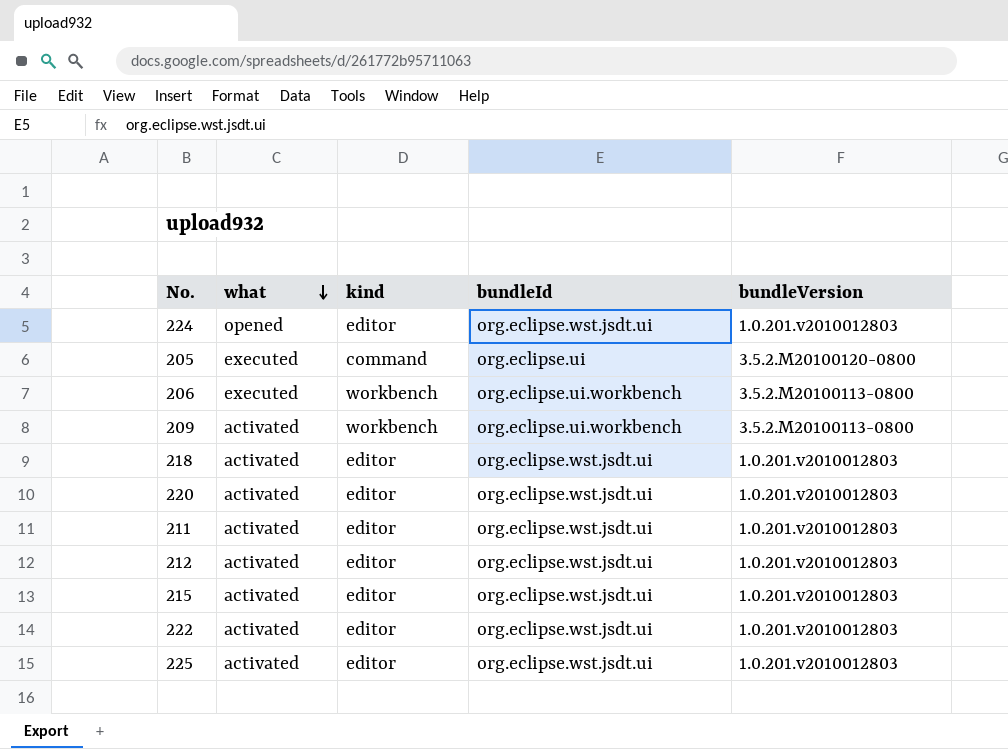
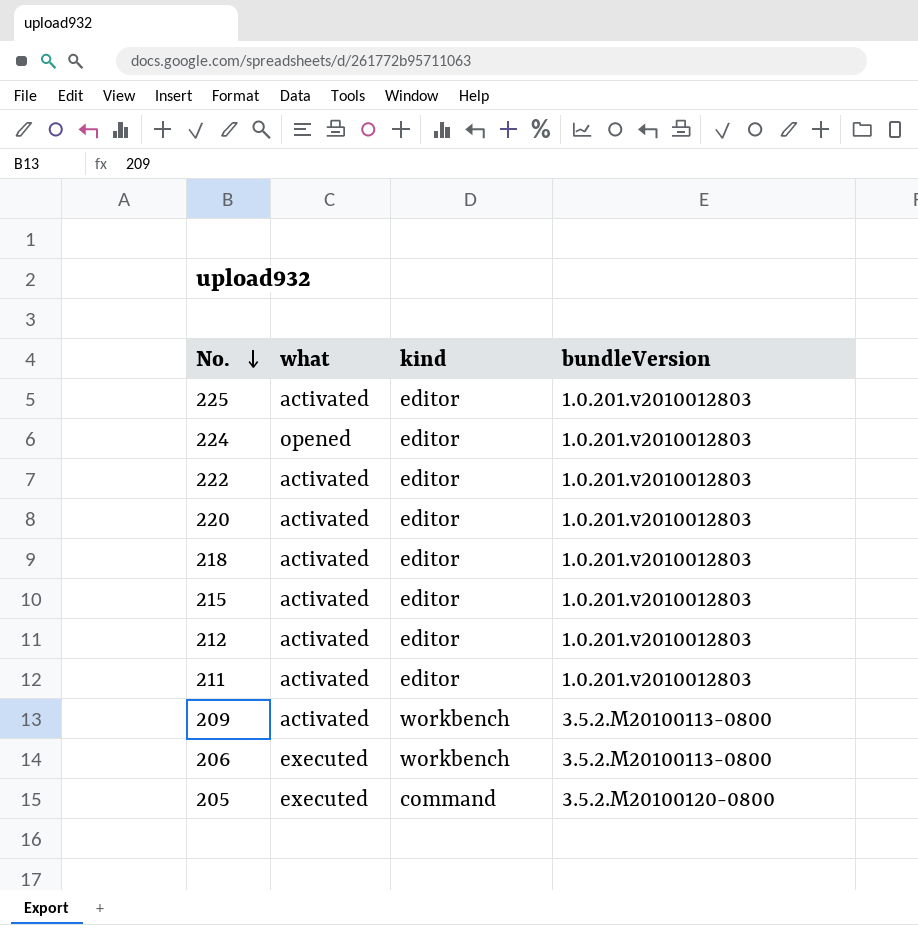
row order: what descending -> No. descending
column bundleId | position: 4 -> none

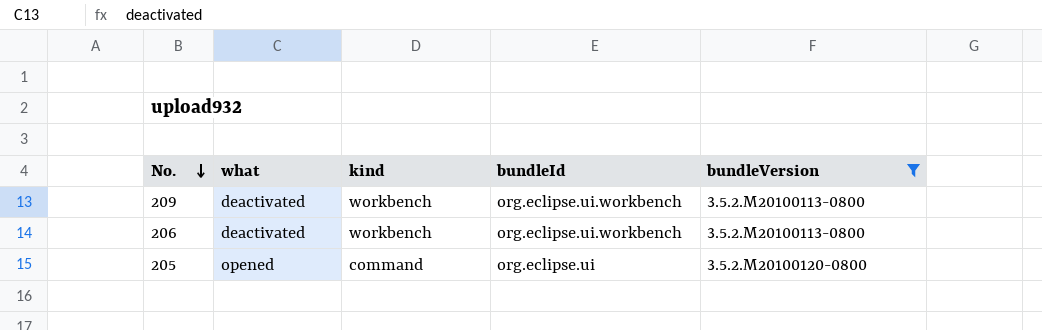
filter: none -> bundleVersion != 1.0.201.v2010012803
column bundleId | position: none -> 4
209 | what: activated -> deactivated
206 | what: executed -> deactivated
205 | what: executed -> opened

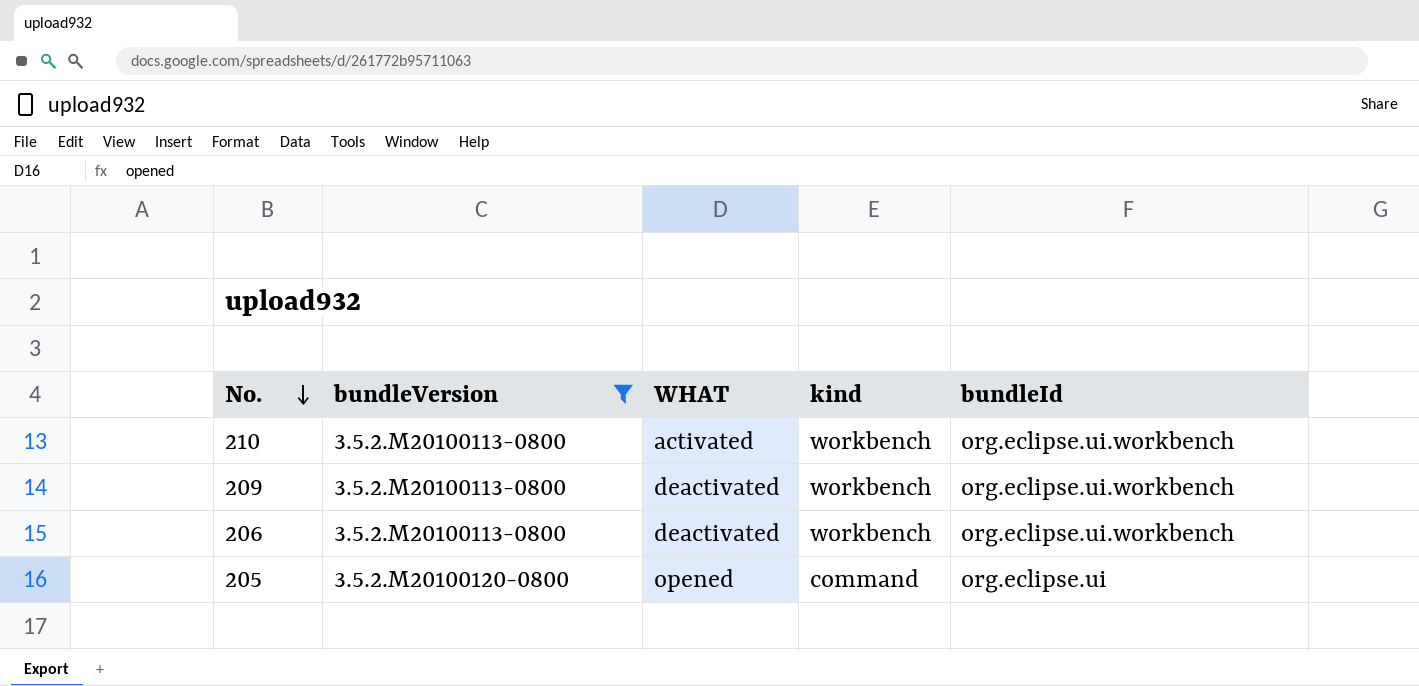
column bundleVersion | position: 5 -> 2
column name: what -> WHAT
row 210: none -> 3.5.2.M20100113-0800 | activated | workbench | org.eclipse.ui.workbench

